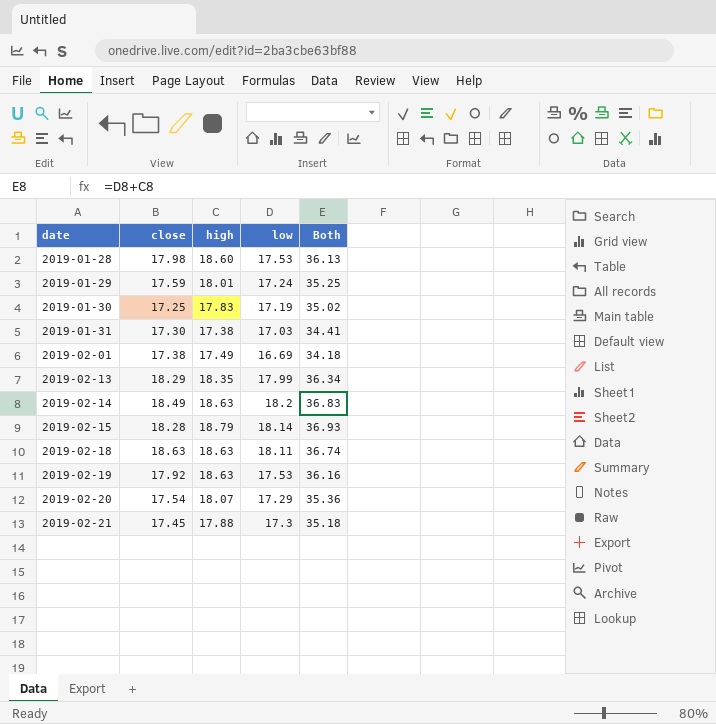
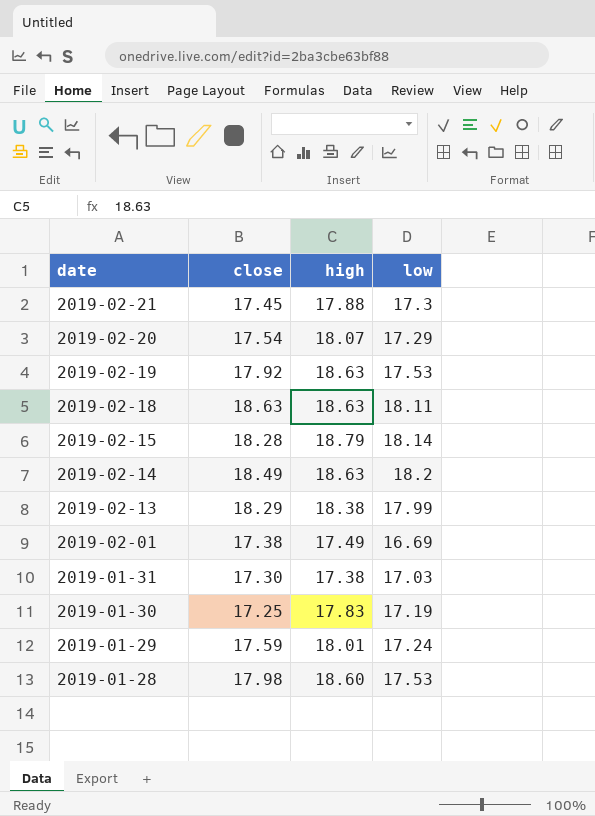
row order: date ascending -> date descending
column Both | formula: [high] + [low] -> none
2019-02-13 | high: 18.35 -> 18.38

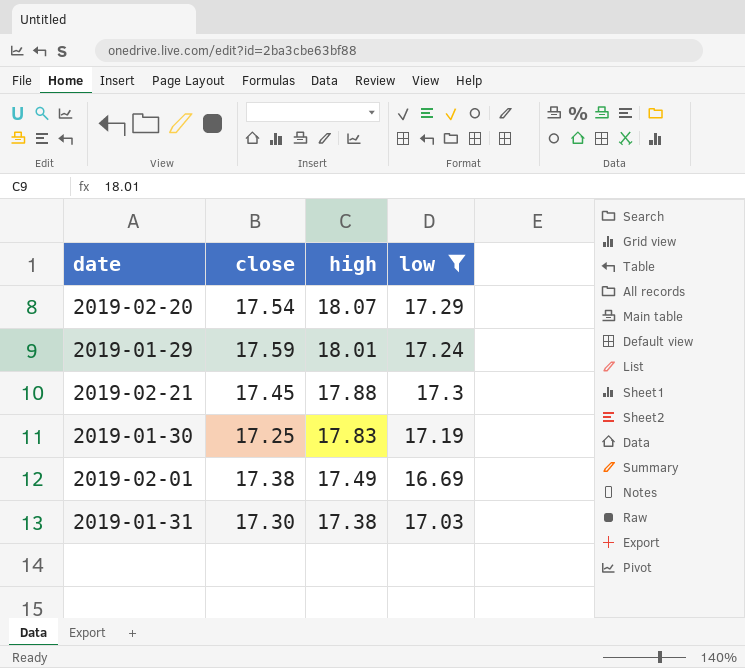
filter: none -> low <= 17.3
row order: date descending -> high descending

